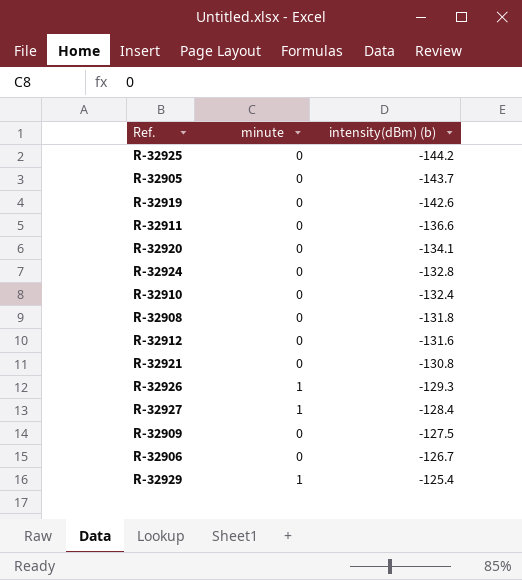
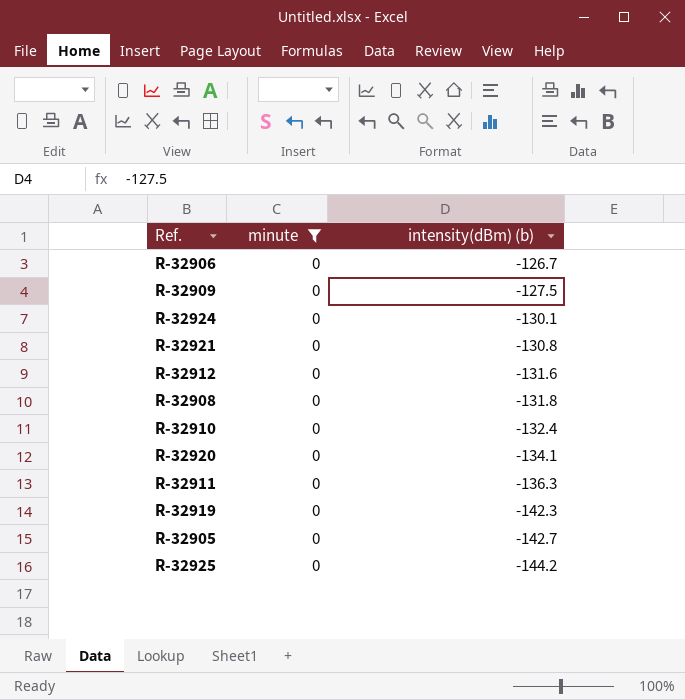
filter: none -> minute = 0
row order: intensity(dBm) (b) ascending -> intensity(dBm) (b) descending
R-32924 | intensity(dBm) (b): -132.8 -> -130.1
R-32911 | intensity(dBm) (b): -136.6 -> -136.3
R-32919 | intensity(dBm) (b): -142.6 -> -142.3
R-32905 | intensity(dBm) (b): -143.7 -> -142.7

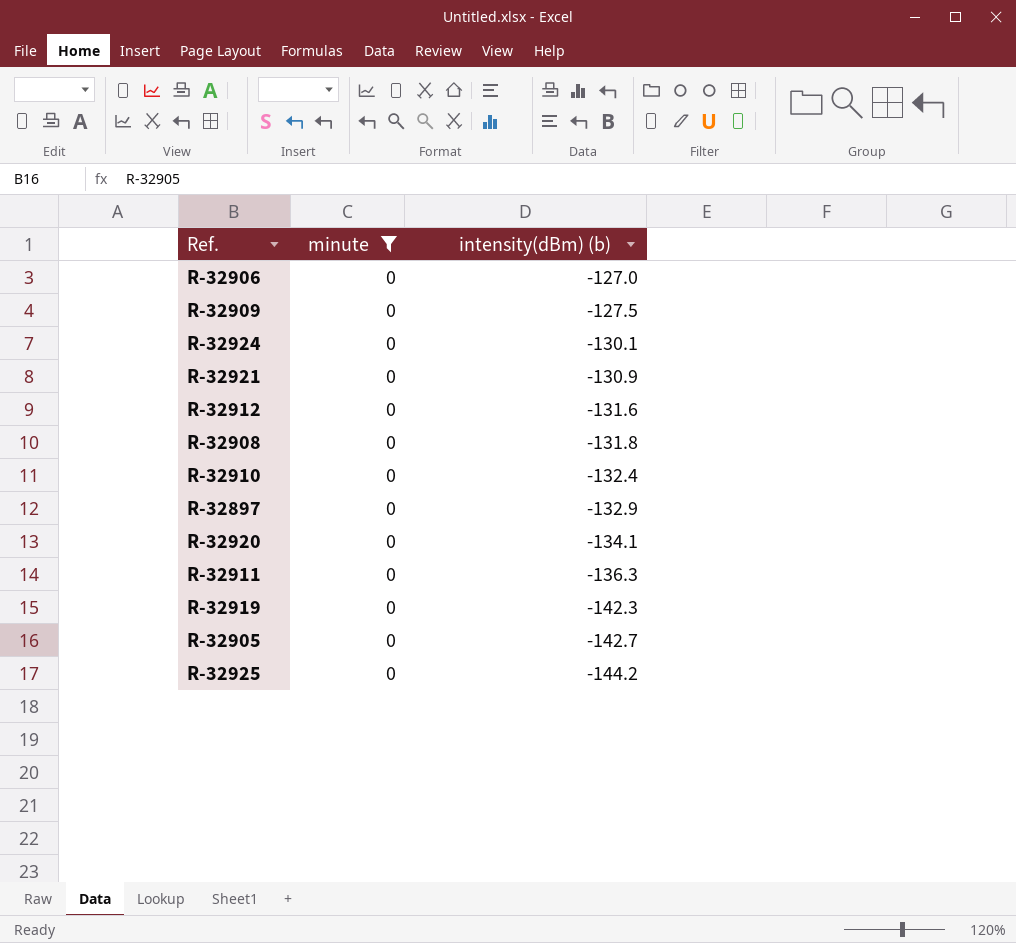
R-32906 | intensity(dBm) (b): -126.7 -> -127.0
R-32921 | intensity(dBm) (b): -130.8 -> -130.9
row R-32897: none -> 0 | -132.9

